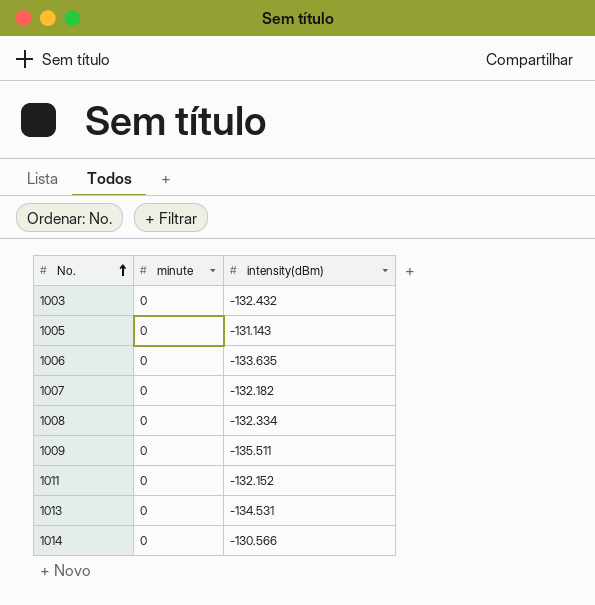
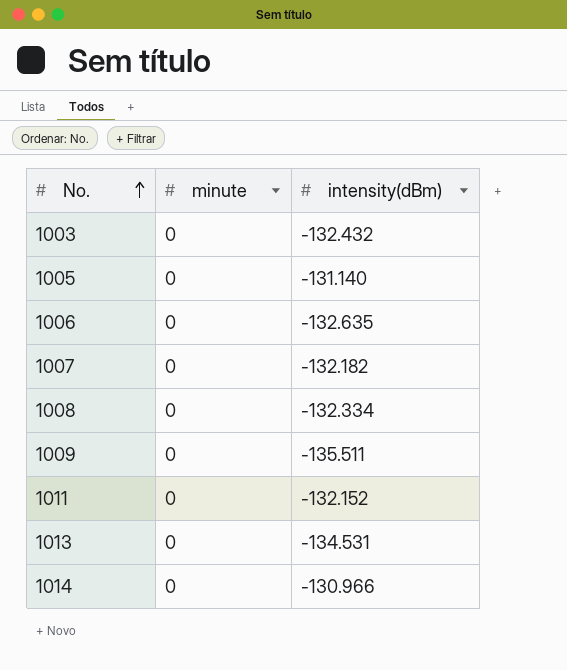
1005 | intensity(dBm): -131.143 -> -131.140
1006 | intensity(dBm): -133.635 -> -132.635
1014 | intensity(dBm): -130.566 -> -130.966

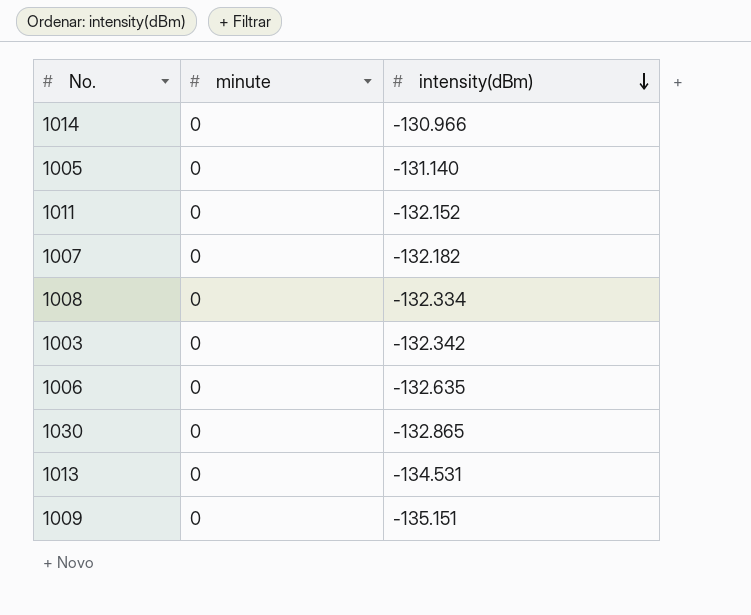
row order: No. ascending -> intensity(dBm) descending
1003 | intensity(dBm): -132.432 -> -132.342
row 1030: none -> 0 | -132.865
1009 | intensity(dBm): -135.511 -> -135.151

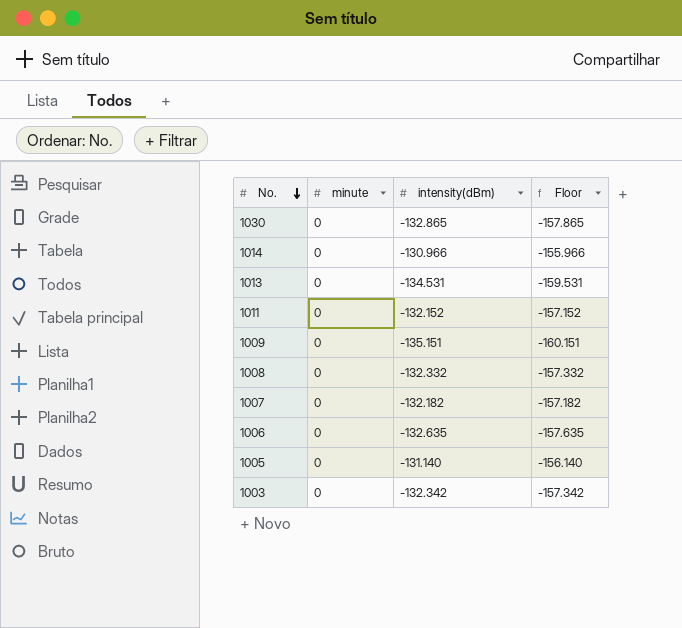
row order: intensity(dBm) descending -> No. descending
column Floor | formula: none -> [intensity(dBm)] - 25
1008 | intensity(dBm): -132.334 -> -132.332

